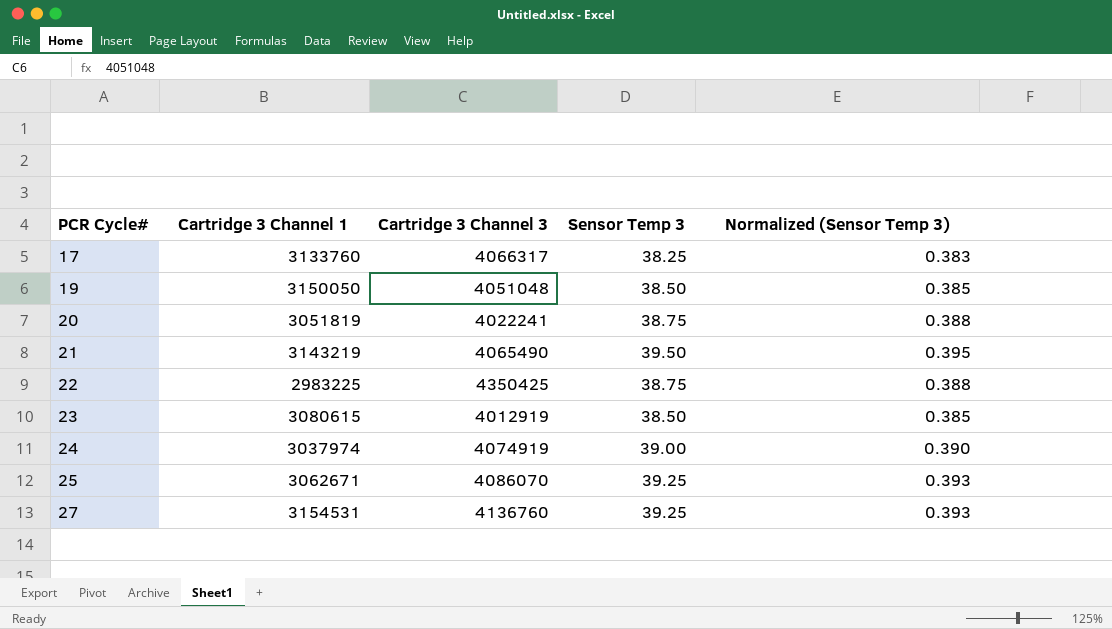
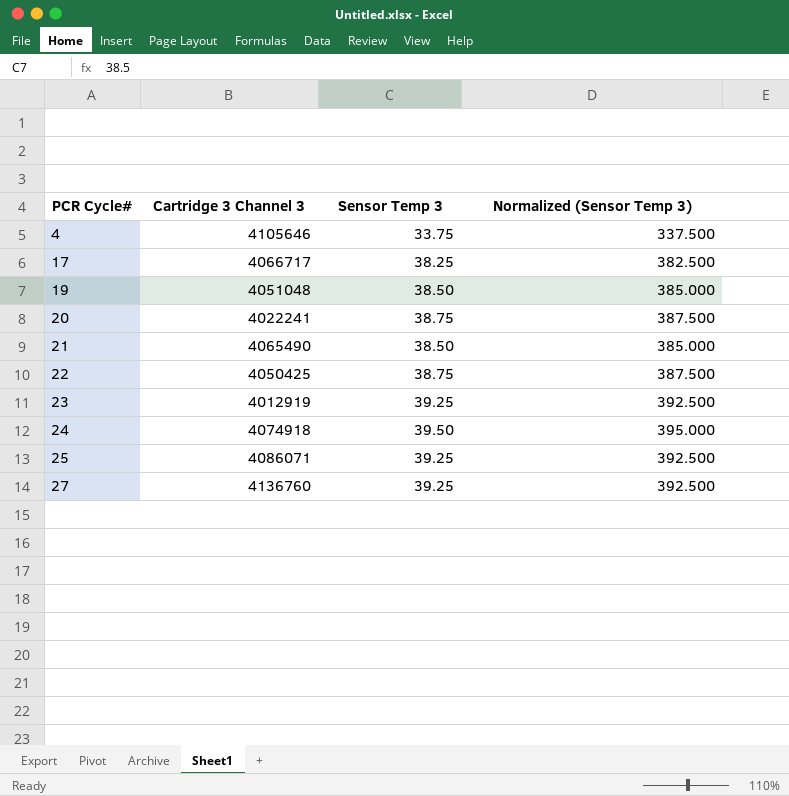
column Cartridge 3 Channel 1 | position: 2 -> none
column Normalized (Sensor Temp 3) | formula: [Sensor Temp 3] * 0.01 -> [Sensor Temp 3] * 10
row 4: none -> 4105646 | 33.75 | 337.500
17 | Cartridge 3 Channel 3: 4066317 -> 4066717
21 | Sensor Temp 3: 39.50 -> 38.50
22 | Cartridge 3 Channel 3: 4350425 -> 4050425
23 | Sensor Temp 3: 38.50 -> 39.25
24 | Cartridge 3 Channel 3: 4074919 -> 4074918
24 | Sensor Temp 3: 39.00 -> 39.50
25 | Cartridge 3 Channel 3: 4086070 -> 4086071

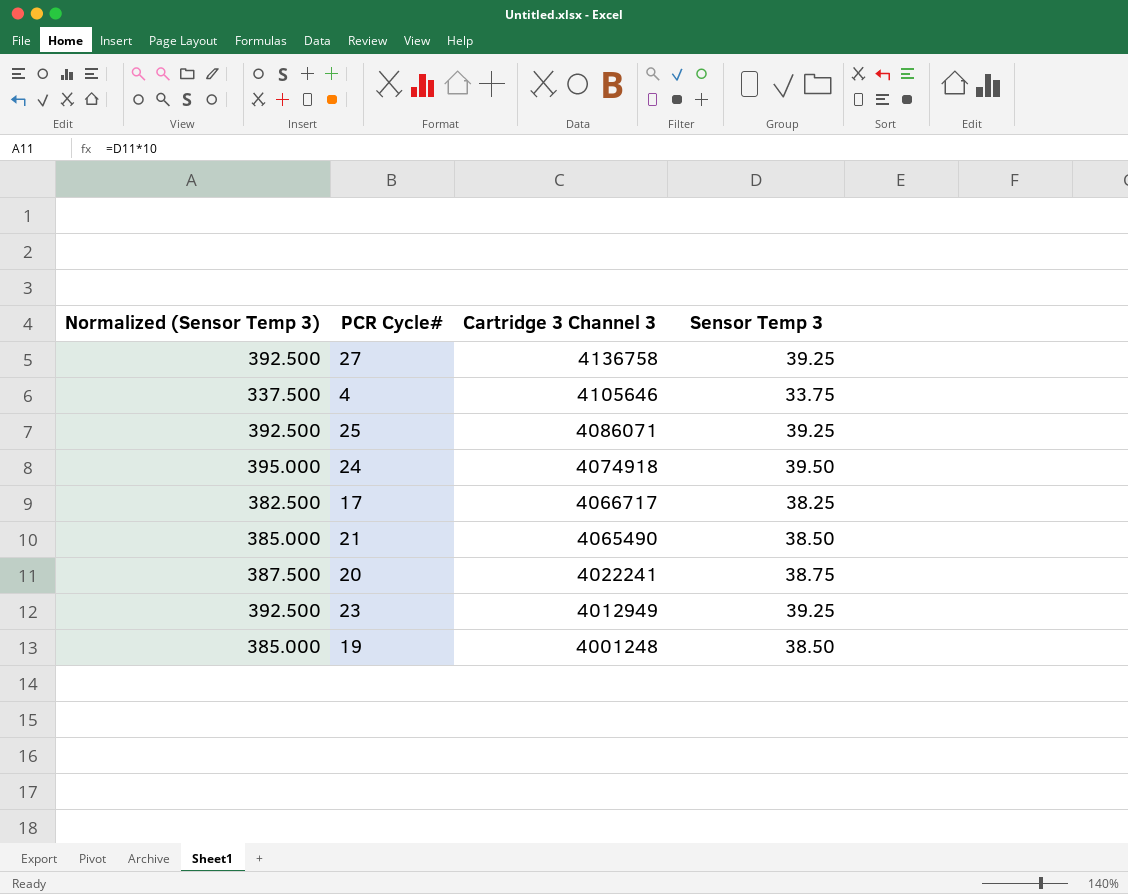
row order: PCR Cycle# ascending -> Cartridge 3 Channel 3 descending
column Normalized (Sensor Temp 3) | position: 4 -> 1
row 22: 4050425 | 38.75 | 387.500 -> none
27 | Cartridge 3 Channel 3: 4136760 -> 4136758
23 | Cartridge 3 Channel 3: 4012919 -> 4012949
19 | Cartridge 3 Channel 3: 4051048 -> 4001248

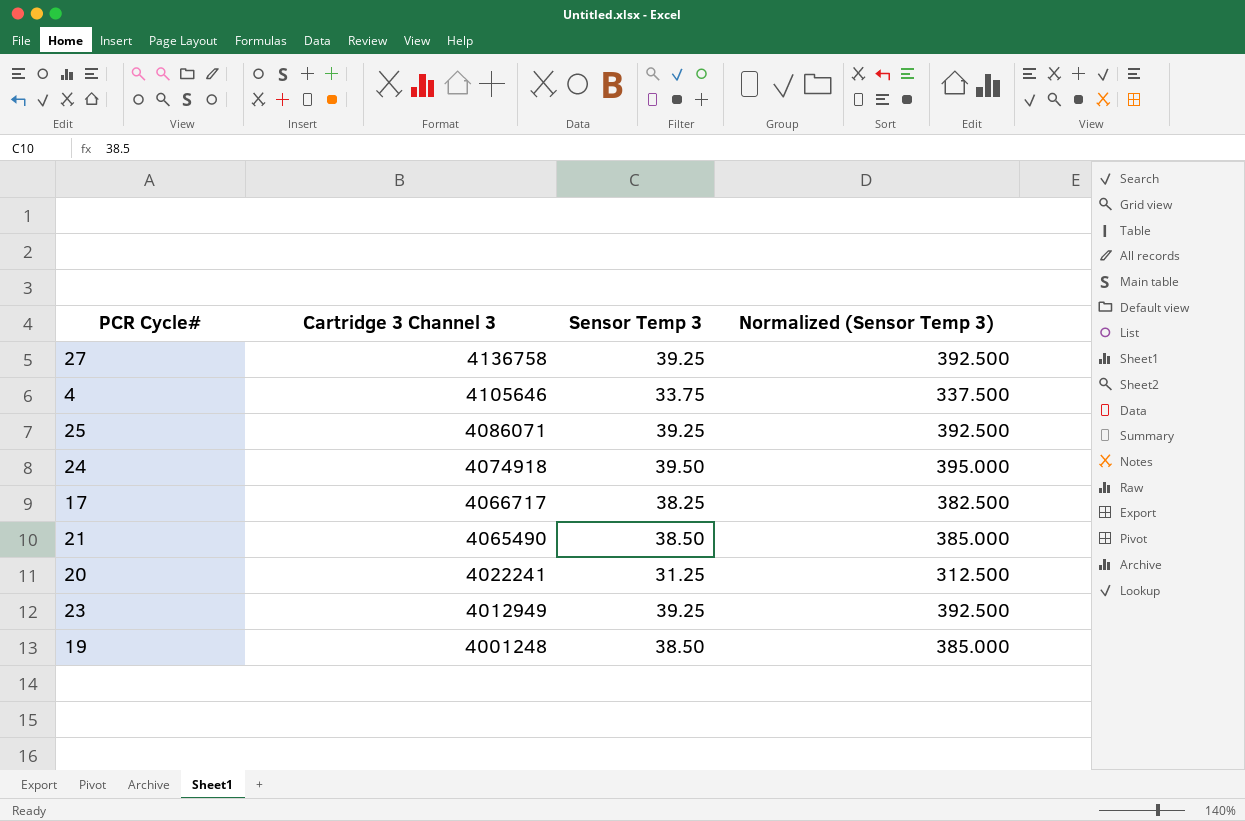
column Normalized (Sensor Temp 3) | position: 1 -> 4
20 | Sensor Temp 3: 38.75 -> 31.25
20 | Normalized (Sensor Temp 3): 387.500 -> 312.500

